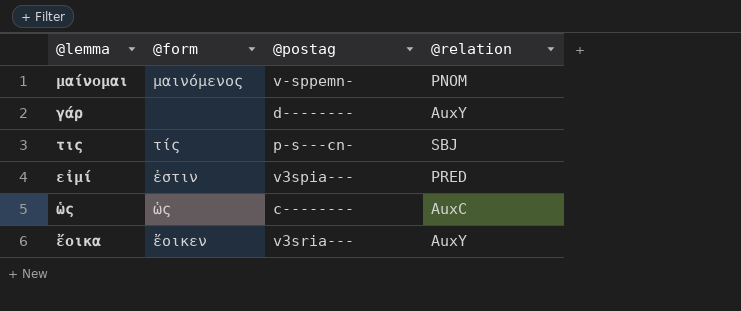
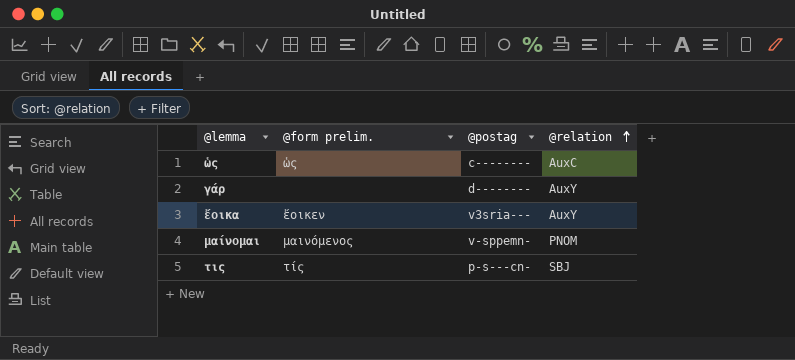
row order: none -> @relation ascending
column name: @form -> @form prelim.
row εἰμί: ἐστιν | v3spia--- | PRED -> none

